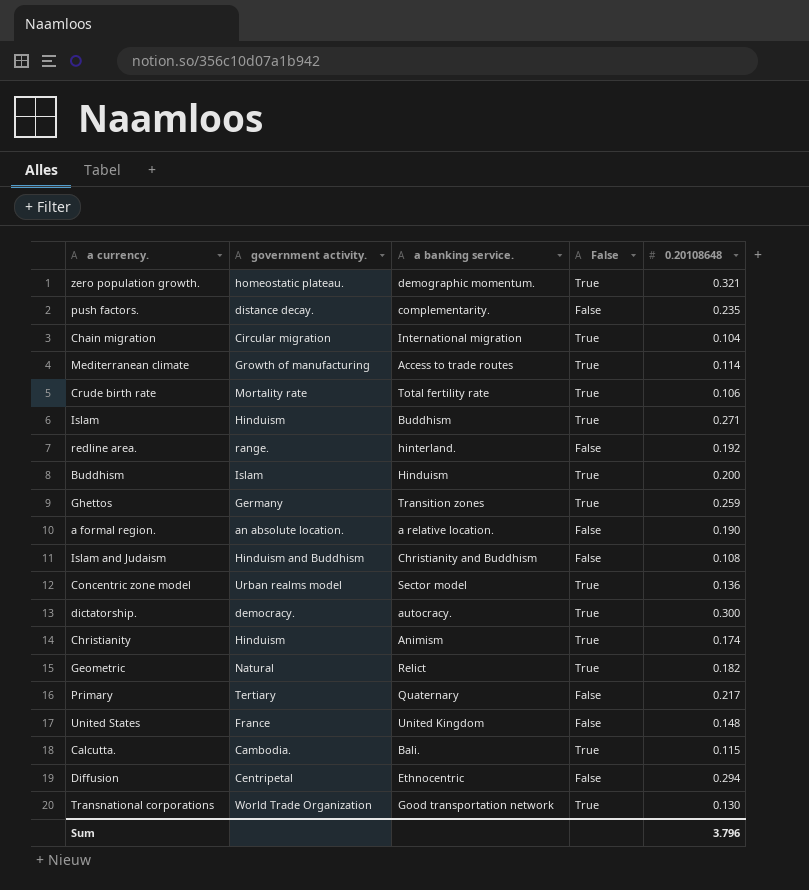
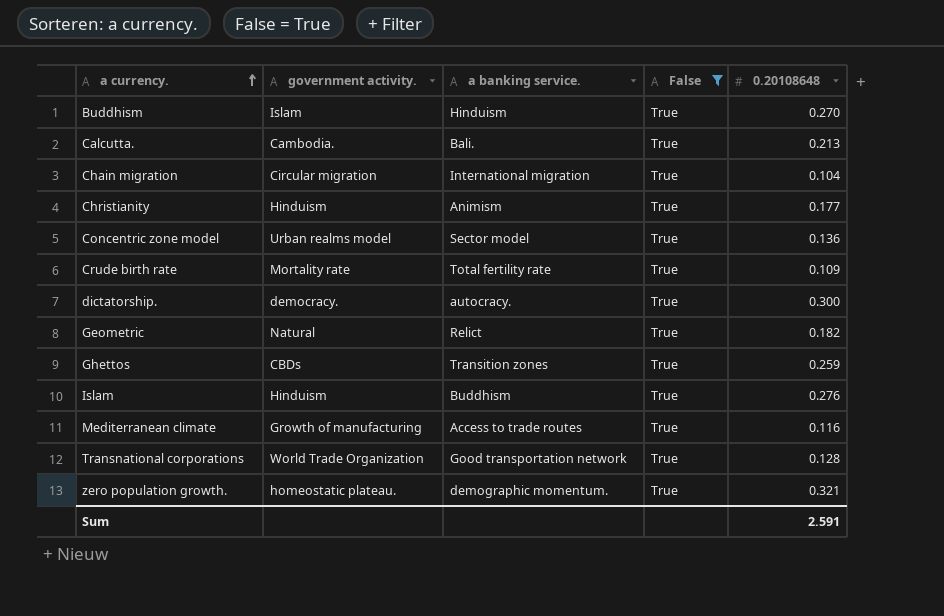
filter: none -> False = True
row order: none -> a currency. ascending
Buddhism | 0.20108648: 0.200 -> 0.270
Calcutta. | 0.20108648: 0.115 -> 0.213
Christianity | 0.20108648: 0.174 -> 0.177
Crude birth rate | 0.20108648: 0.106 -> 0.109
Ghettos | government activity.: Germany -> CBDs
Islam | 0.20108648: 0.271 -> 0.276
Mediterranean climate | 0.20108648: 0.114 -> 0.116
Transnational corporations | 0.20108648: 0.130 -> 0.128
Sum | 0.20108648: 3.796 -> 2.591

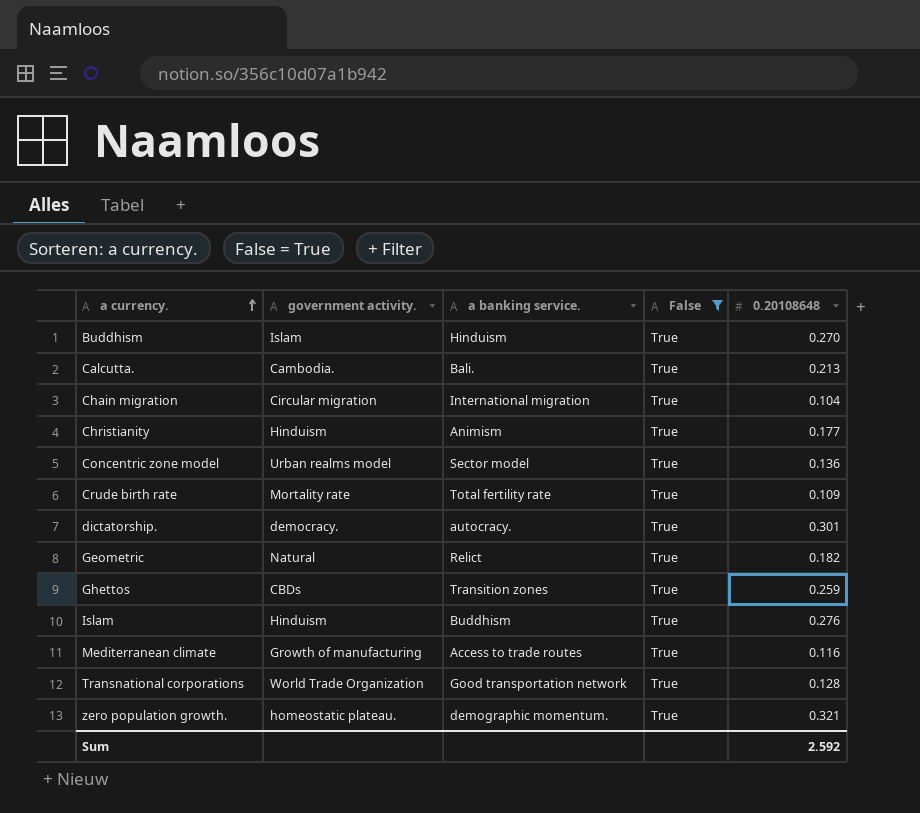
dictatorship. | 0.20108648: 0.300 -> 0.301
Sum | 0.20108648: 2.591 -> 2.592

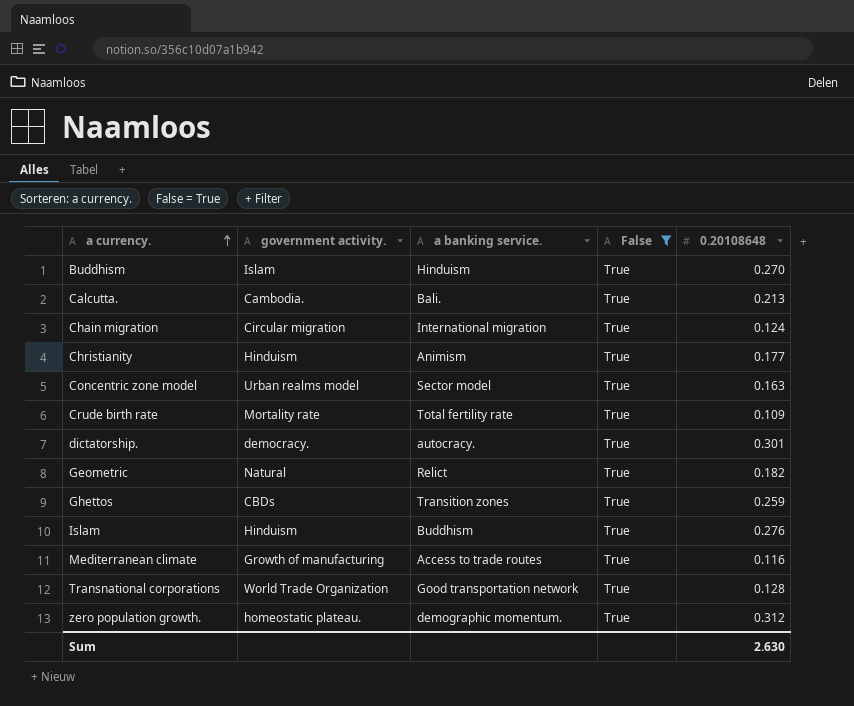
Chain migration | 0.20108648: 0.104 -> 0.124
Concentric zone model | 0.20108648: 0.136 -> 0.163
zero population growth. | 0.20108648: 0.321 -> 0.312
Sum | 0.20108648: 2.592 -> 2.630

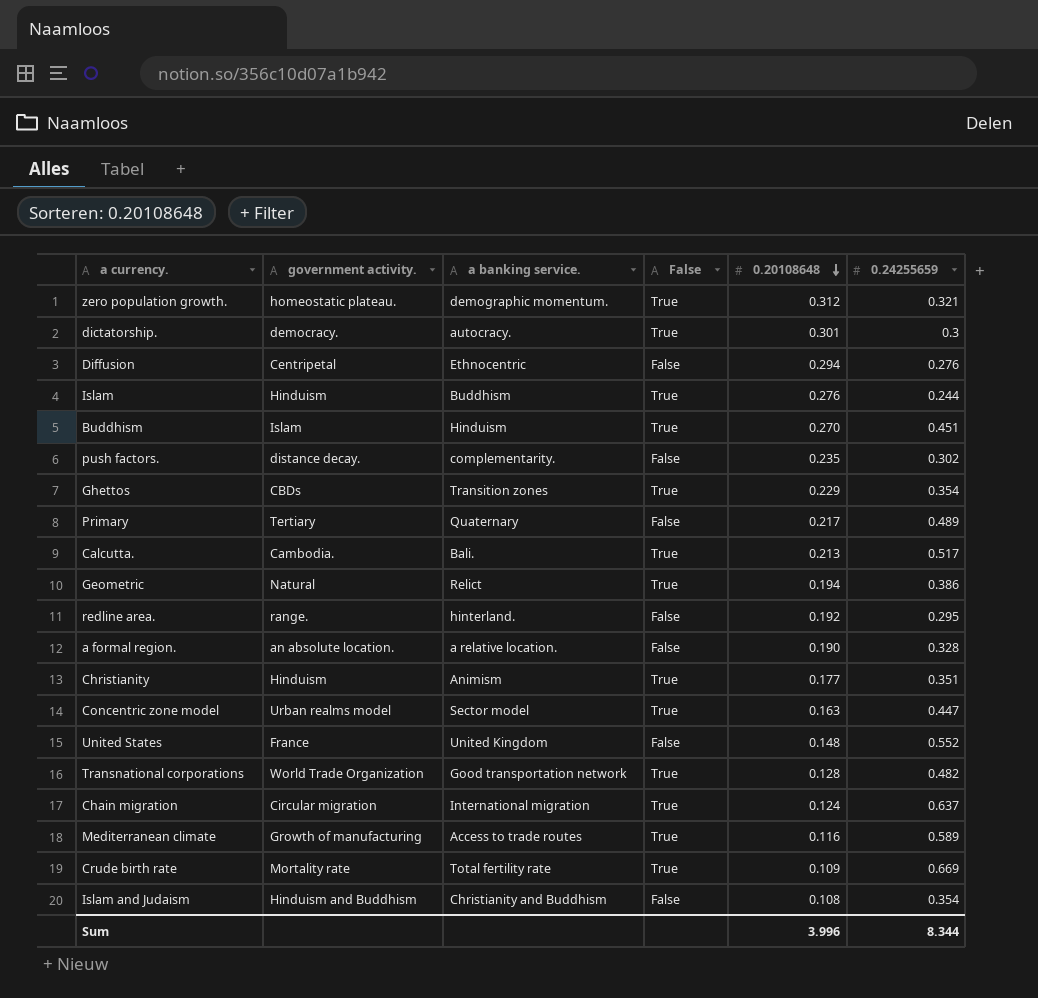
filter: False = True -> none
row order: a currency. ascending -> 0.20108648 descending
column 0.24255659 | position: none -> 6
Ghettos | 0.20108648: 0.259 -> 0.229
Geometric | 0.20108648: 0.182 -> 0.194
Sum | 0.20108648: 2.630 -> 3.996

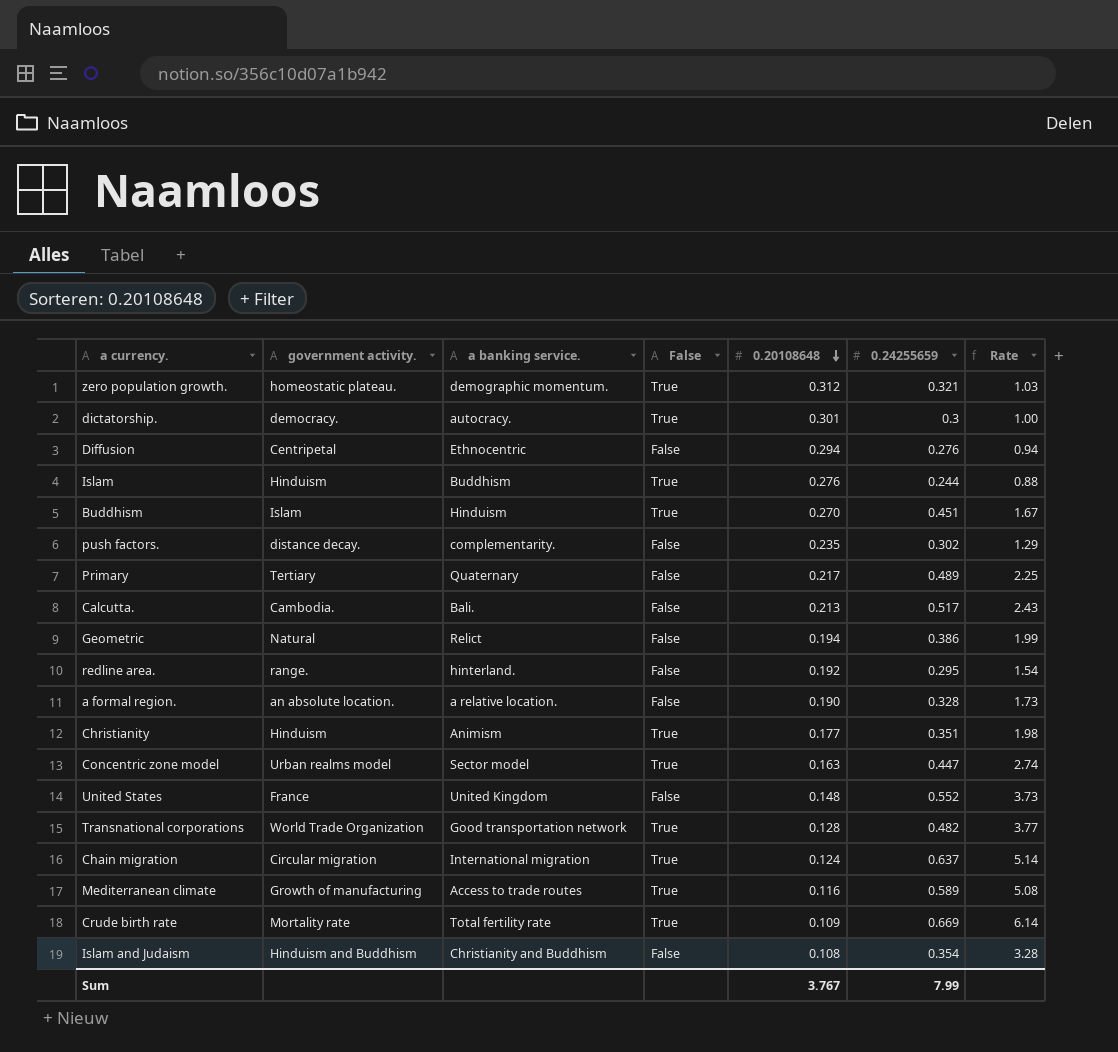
column Rate | formula: none -> [0.24255659] / [0.20108648]
row Ghettos: CBDs | Transition zones | True | 0.229 | 0.354 -> none
Calcutta. | False: True -> False
Geometric | False: True -> False
Sum | 0.20108648: 3.996 -> 3.767
Sum | 0.24255659: 8.344 -> 7.99

